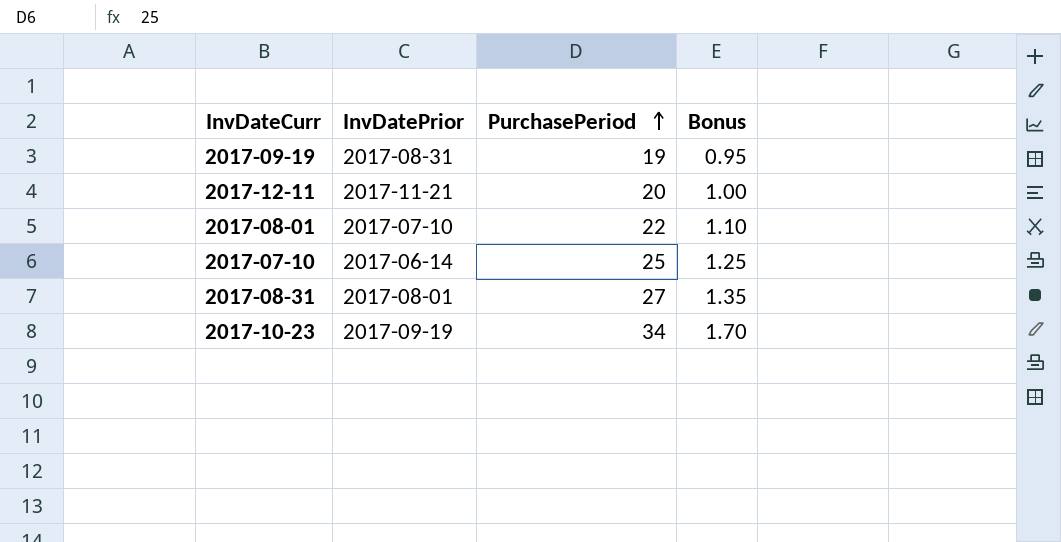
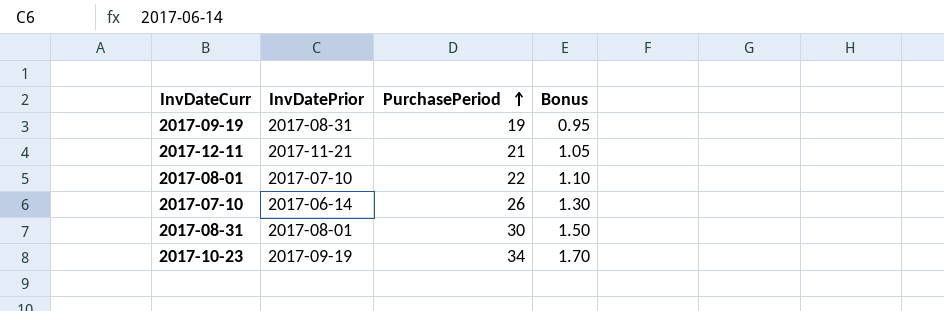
2017-12-11 | PurchasePeriod: 20 -> 21
2017-12-11 | Bonus: 1.00 -> 1.05
2017-07-10 | PurchasePeriod: 25 -> 26
2017-07-10 | Bonus: 1.25 -> 1.30
2017-08-31 | PurchasePeriod: 27 -> 30
2017-08-31 | Bonus: 1.35 -> 1.50

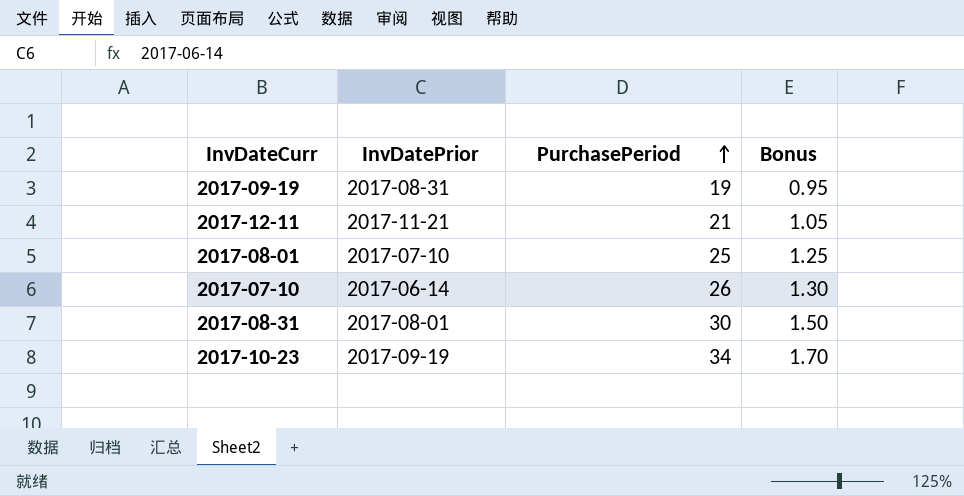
2017-08-01 | PurchasePeriod: 22 -> 25
2017-08-01 | Bonus: 1.10 -> 1.25

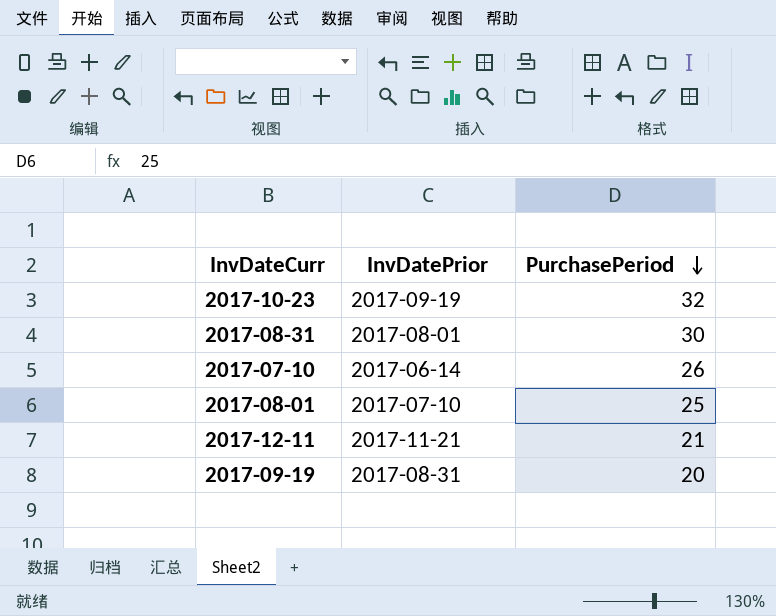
row order: PurchasePeriod ascending -> PurchasePeriod descending
column Bonus | formula: [PurchasePeriod] * 0.05 -> none
2017-10-23 | PurchasePeriod: 34 -> 32
2017-09-19 | PurchasePeriod: 19 -> 20

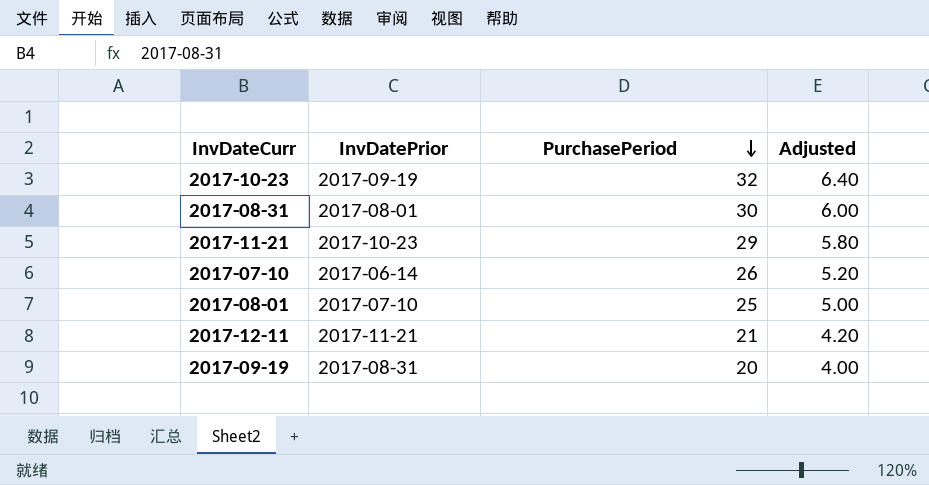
column Adjusted | formula: none -> [PurchasePeriod] * 0.2
row 2017-11-21: none -> 2017-10-23 | 29 | 5.80

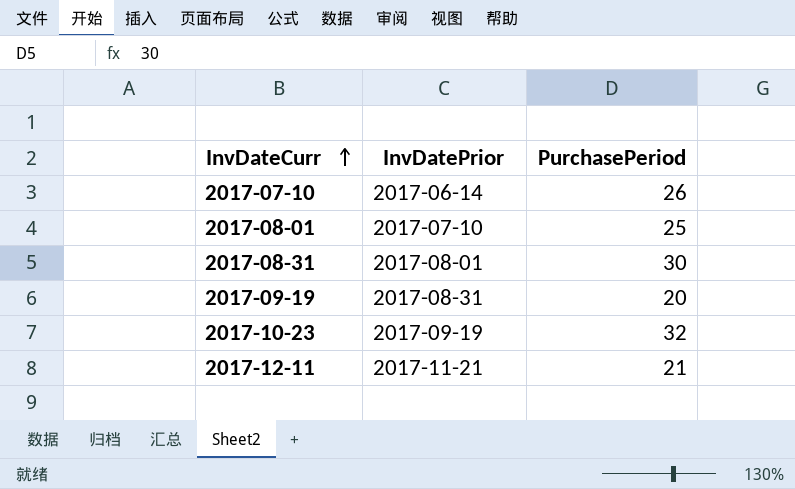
row order: PurchasePeriod descending -> InvDateCurr ascending
column Adjusted | formula: [PurchasePeriod] * 0.2 -> none
row 2017-11-21: 2017-10-23 | 29 | 5.80 -> none

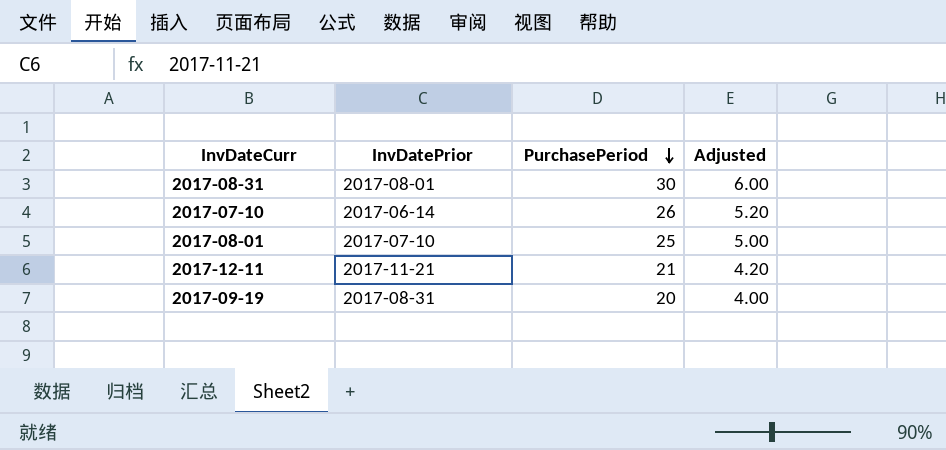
row order: InvDateCurr ascending -> PurchasePeriod descending
column Adjusted | formula: none -> [PurchasePeriod] * 0.2
row 2017-10-23: 2017-09-19 | 32 -> none

